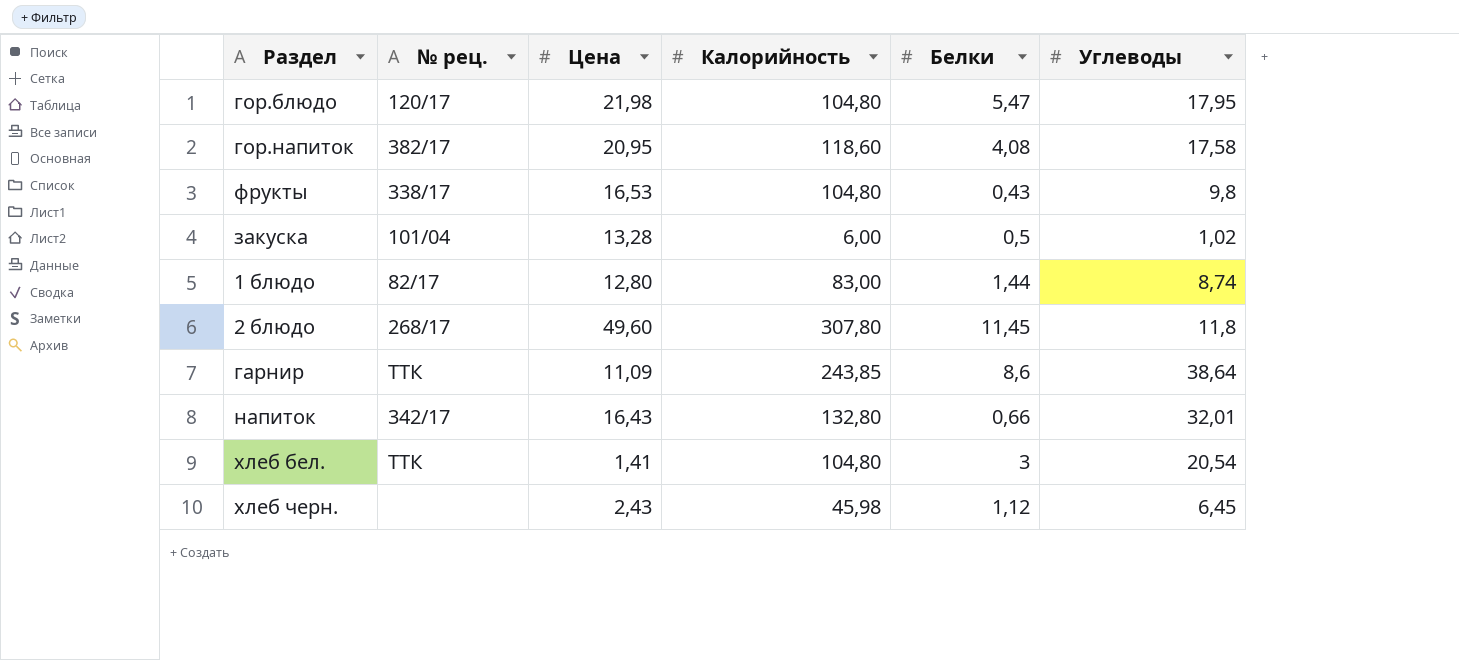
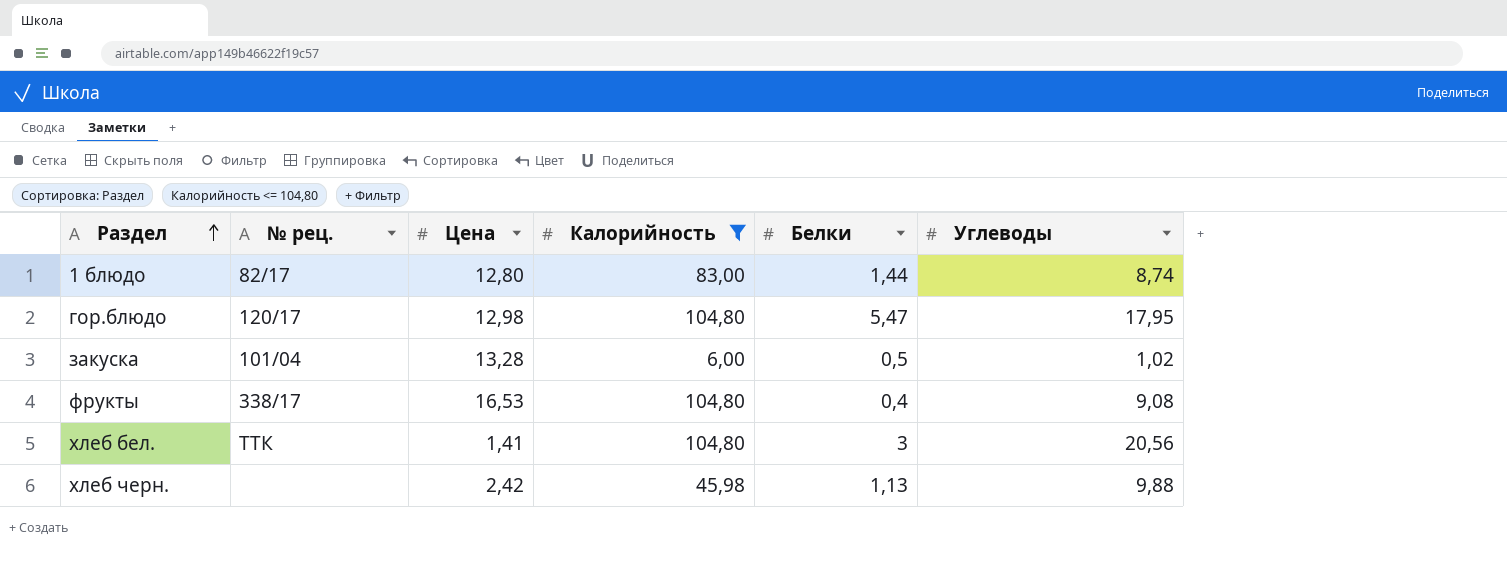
filter: none -> Калорийность <= 104,80
row order: none -> Раздел ascending
гор.блюдо | Цена: 21,98 -> 12,98
фрукты | Белки: 0,43 -> 0,4
фрукты | Углеводы: 9,8 -> 9,08
хлеб бел. | Углеводы: 20,54 -> 20,56
хлеб черн. | Цена: 2,43 -> 2,42
хлеб черн. | Белки: 1,12 -> 1,13
хлеб черн. | Углеводы: 6,45 -> 9,88

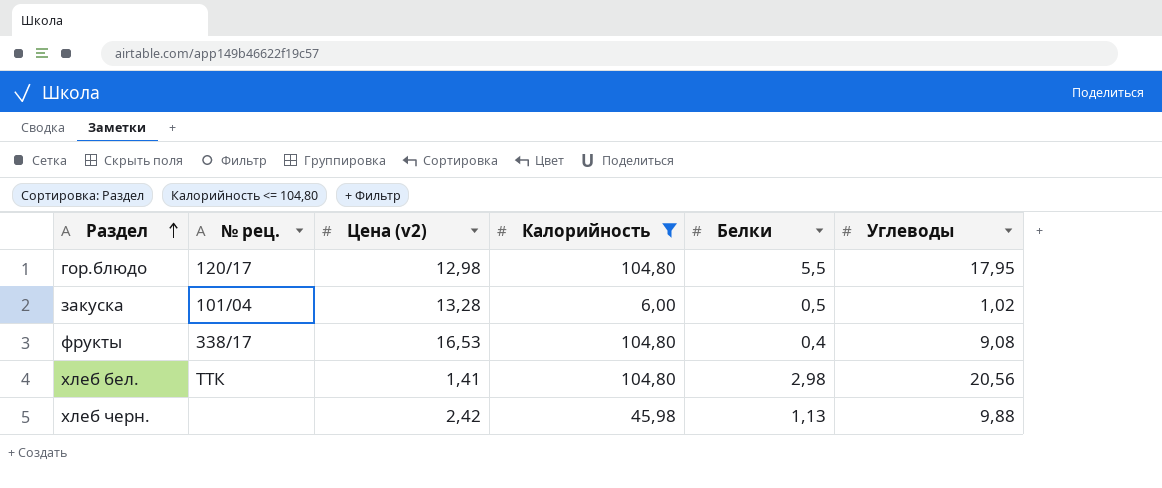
column name: Цена -> Цена (v2)
row 1 блюдо: 82/17 | 12,80 | 83,00 | 1,44 | 8,74 -> none
гор.блюдо | Белки: 5,47 -> 5,5
хлеб бел. | Белки: 3 -> 2,98

